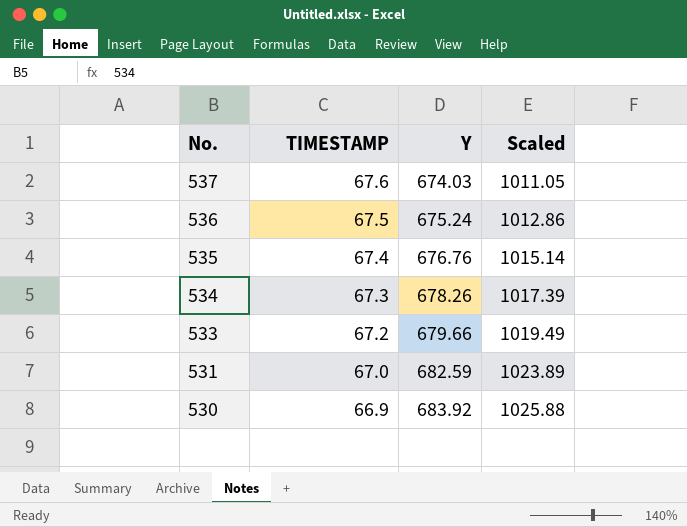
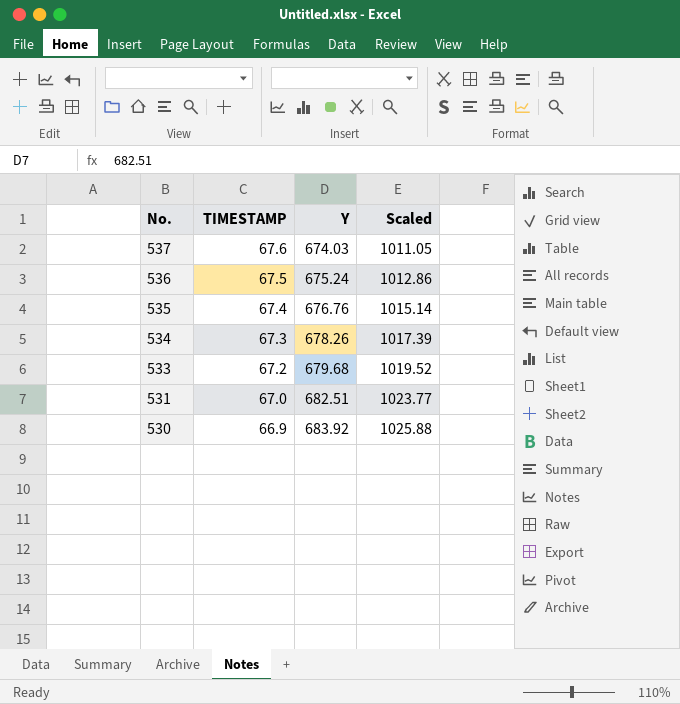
533 | Y: 679.66 -> 679.68
533 | Scaled: 1019.49 -> 1019.52
531 | Y: 682.59 -> 682.51
531 | Scaled: 1023.89 -> 1023.77

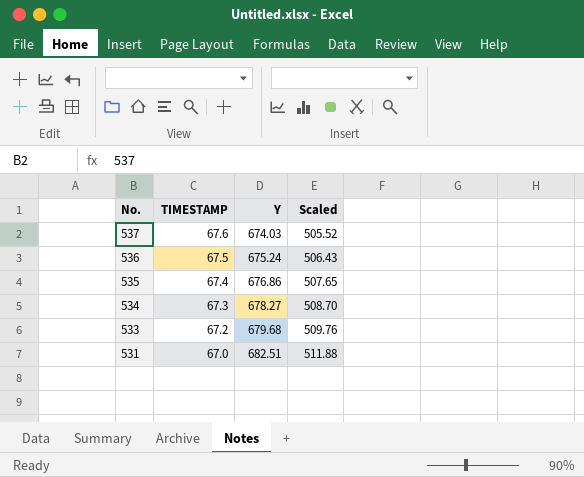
column Scaled | formula: [Y] * 1.5 -> [Y] * 0.75
row 530: 66.9 | 683.92 | 1025.88 -> none
535 | Y: 676.76 -> 676.86
534 | Y: 678.26 -> 678.27

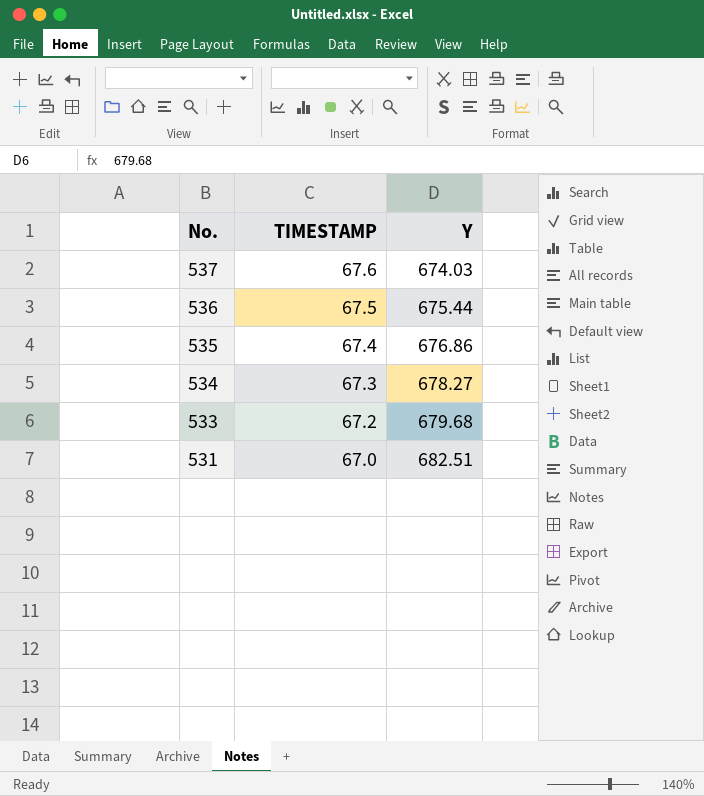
column Scaled | formula: [Y] * 0.75 -> none
536 | Y: 675.24 -> 675.44

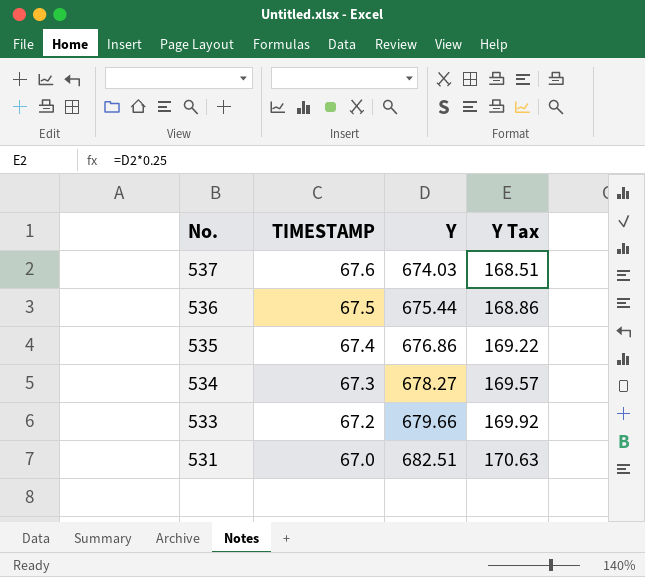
column Y Tax | formula: none -> [Y] * 0.25
533 | Y: 679.68 -> 679.66

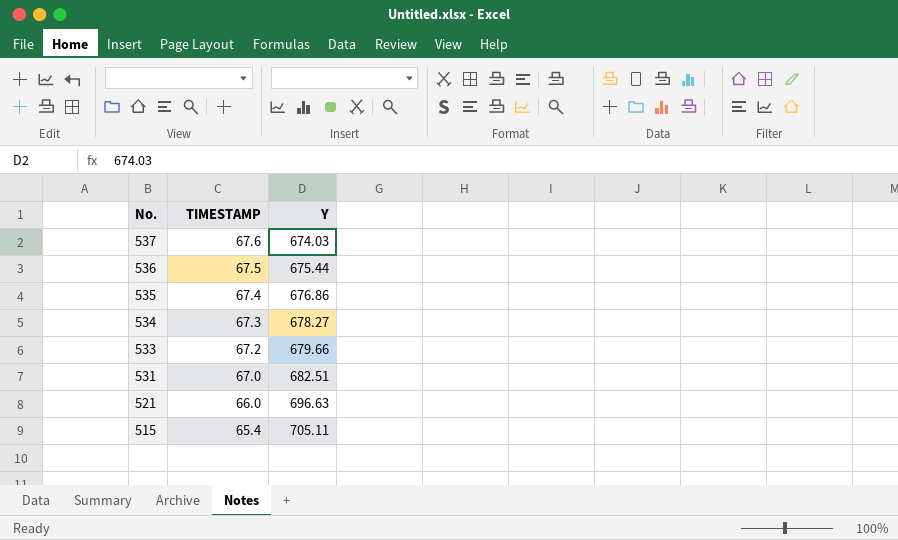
column Y Tax | formula: [Y] * 0.25 -> none
row 521: none -> 66.0 | 696.63
row 515: none -> 65.4 | 705.11

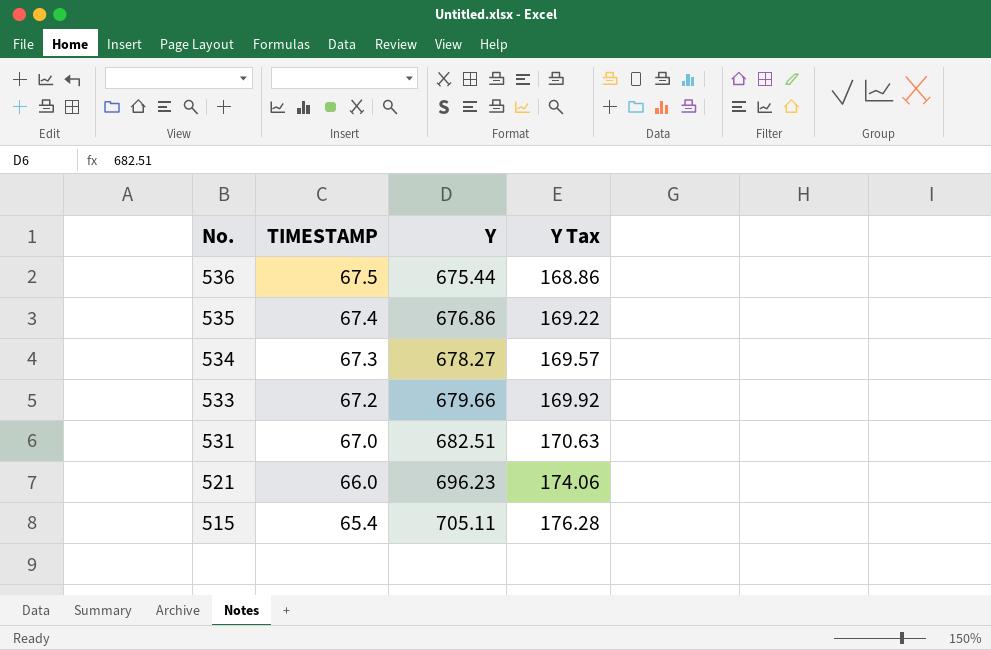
column Y Tax | formula: none -> [Y] * 0.25
row 537: 67.6 | 674.03 -> none
521 | Y: 696.63 -> 696.23

